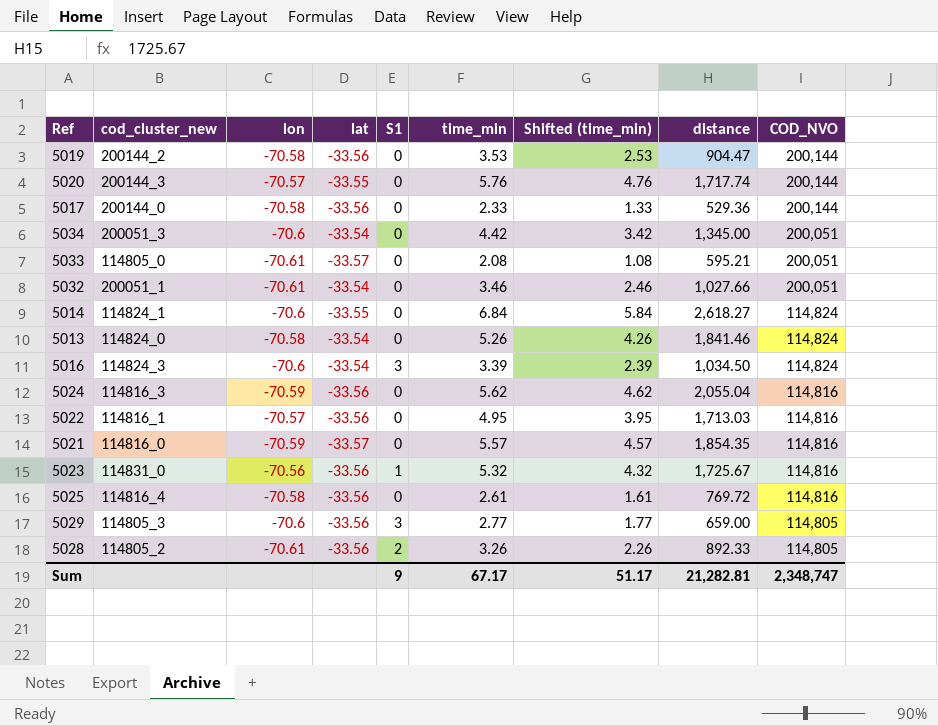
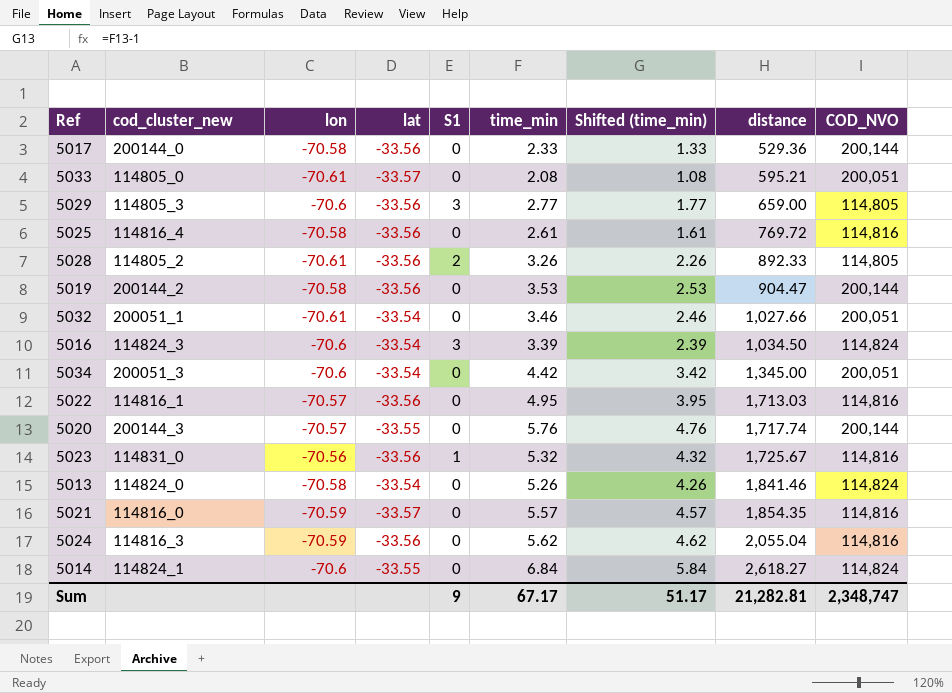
row order: COD_NVO descending -> distance ascending

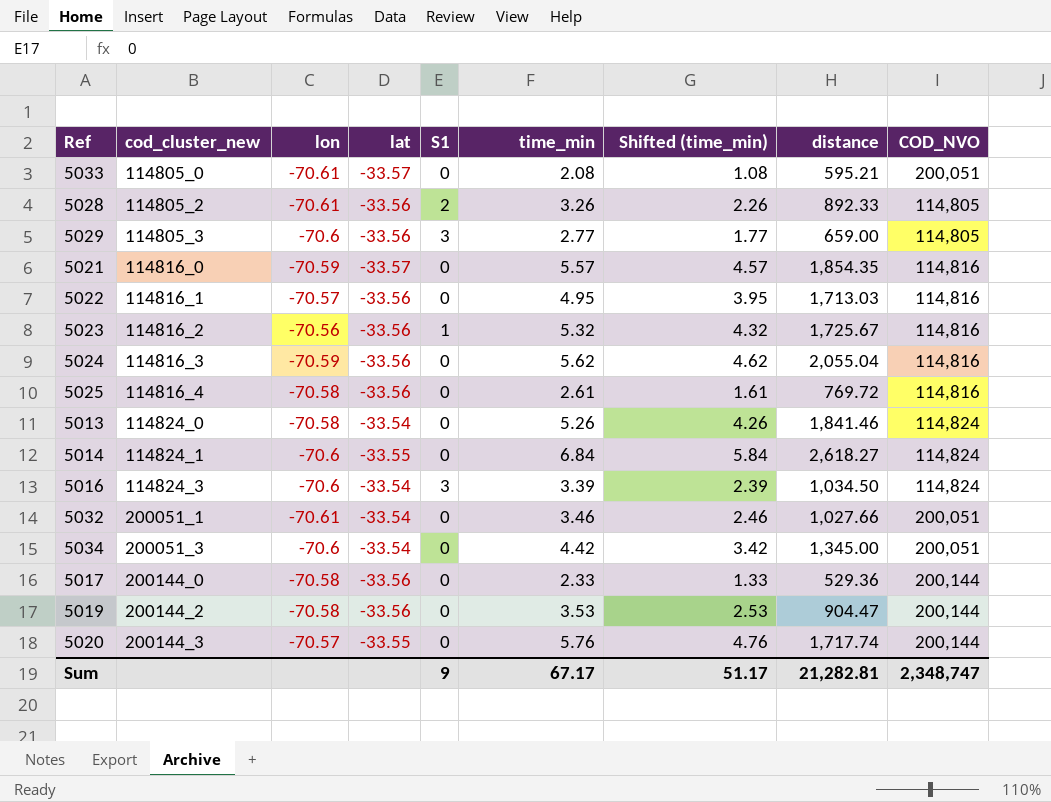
row order: distance ascending -> cod_cluster_new ascending
5023 | cod_cluster_new: 114831_0 -> 114816_2

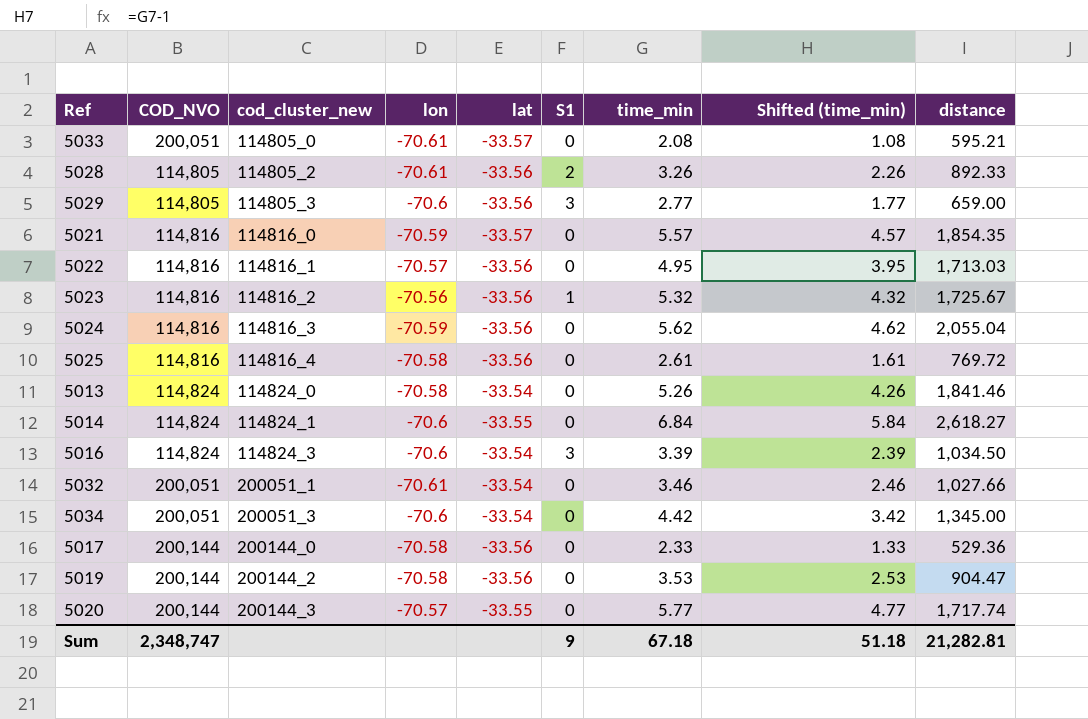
column COD_NVO | position: 9 -> 2
5020 | time_min: 5.76 -> 5.77
5020 | Shifted (time_min): 4.76 -> 4.77
Sum | time_min: 67.17 -> 67.18
Sum | Shifted (time_min): 51.17 -> 51.18

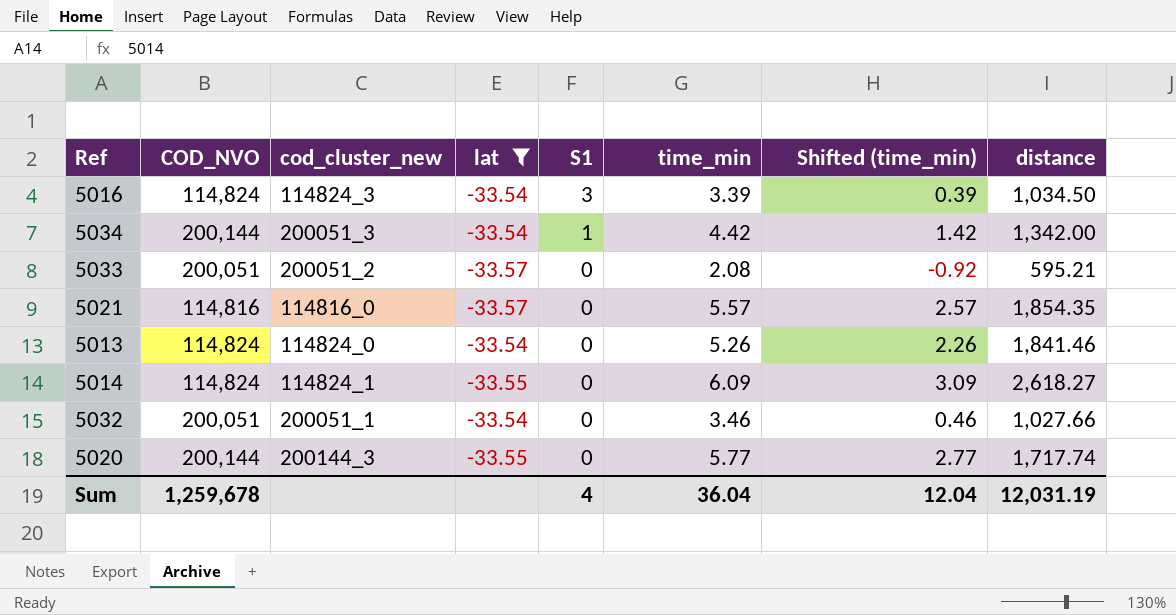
filter: none -> lat != -33.56
row order: cod_cluster_new ascending -> S1 descending
column lon | position: 4 -> none
column Shifted (time_min) | formula: [time_min] - 1 -> [time_min] - 3
5034 | COD_NVO: 200,051 -> 200,144
5034 | S1: 0 -> 1
5034 | distance: 1,345.00 -> 1,342.00
5033 | cod_cluster_new: 114805_0 -> 200051_2
5014 | time_min: 6.84 -> 6.09
Sum | COD_NVO: 2,348,747 -> 1,259,678
Sum | S1: 9 -> 4
Sum | time_min: 67.18 -> 36.04
Sum | Shifted (time_min): 51.18 -> 12.04
Sum | distance: 21,282.81 -> 12,031.19

